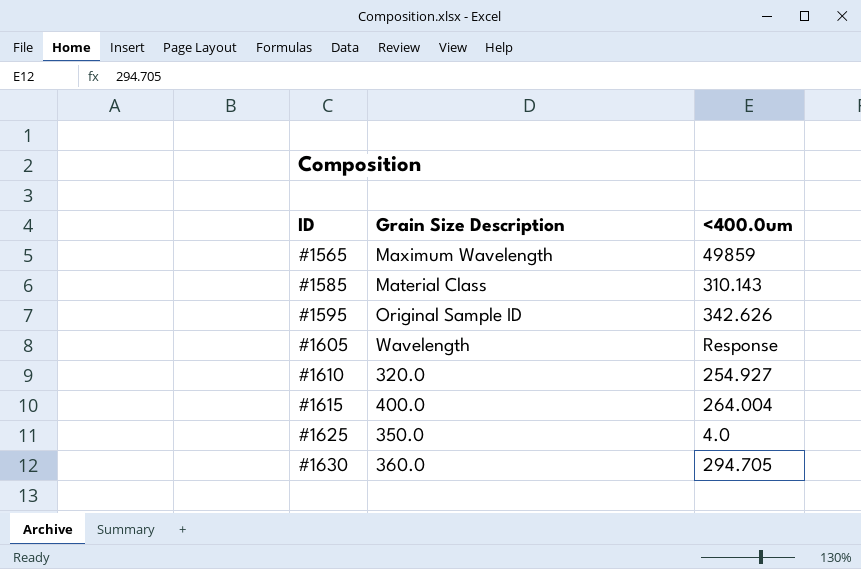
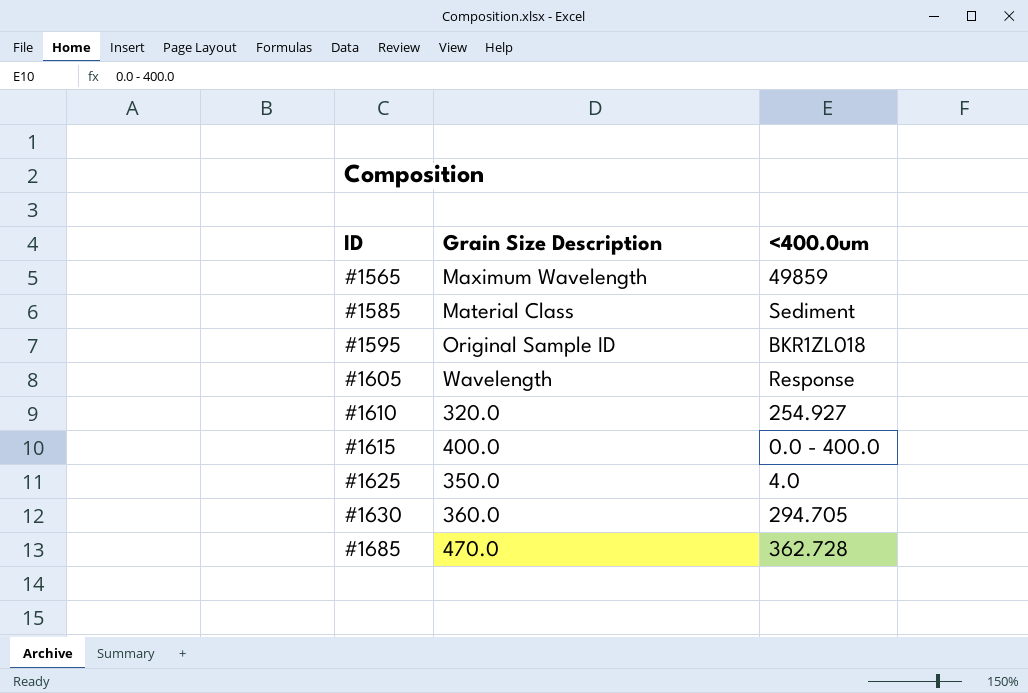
#1585 | <400.0um: 310.143 -> Sediment
#1595 | <400.0um: 342.626 -> BKR1ZL018
#1615 | <400.0um: 264.004 -> 0.0 - 400.0
row #1685: none -> 470.0 | 362.728

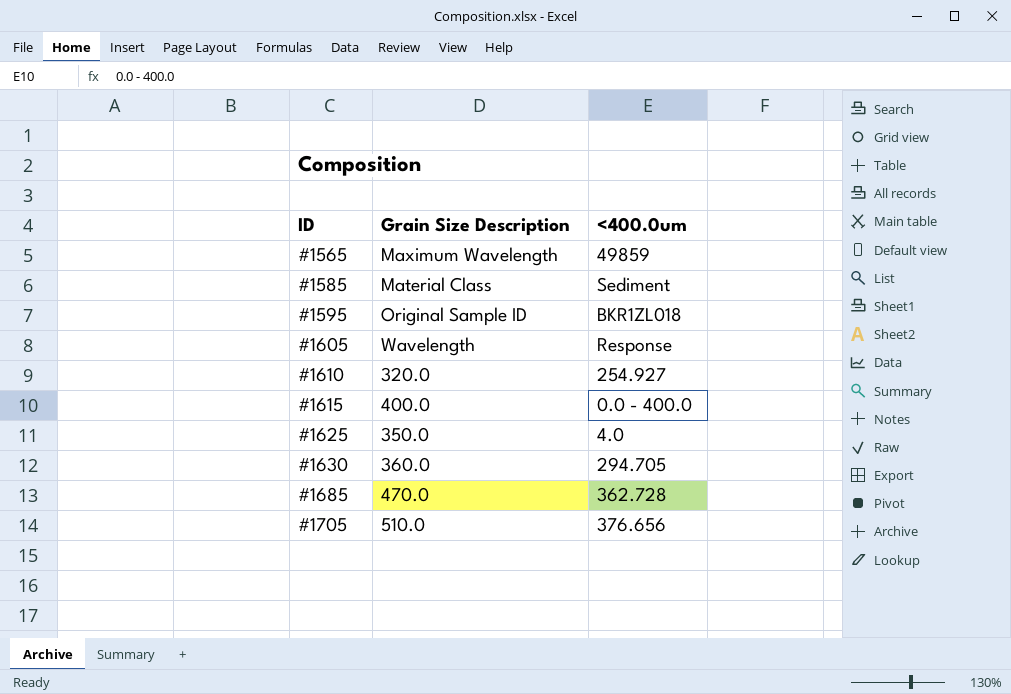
row #1705: none -> 510.0 | 376.656

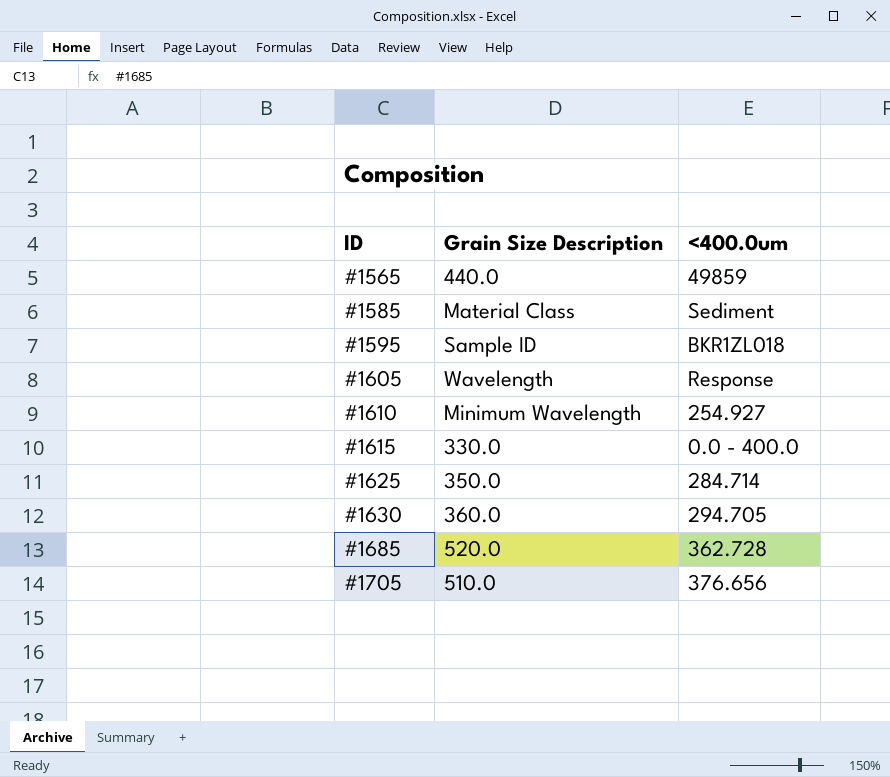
#1565 | Grain Size Description: Maximum Wavelength -> 440.0
#1595 | Grain Size Description: Original Sample ID -> Sample ID
#1610 | Grain Size Description: 320.0 -> Minimum Wavelength
#1615 | Grain Size Description: 400.0 -> 330.0
#1625 | <400.0um: 4.0 -> 284.714
#1685 | Grain Size Description: 470.0 -> 520.0

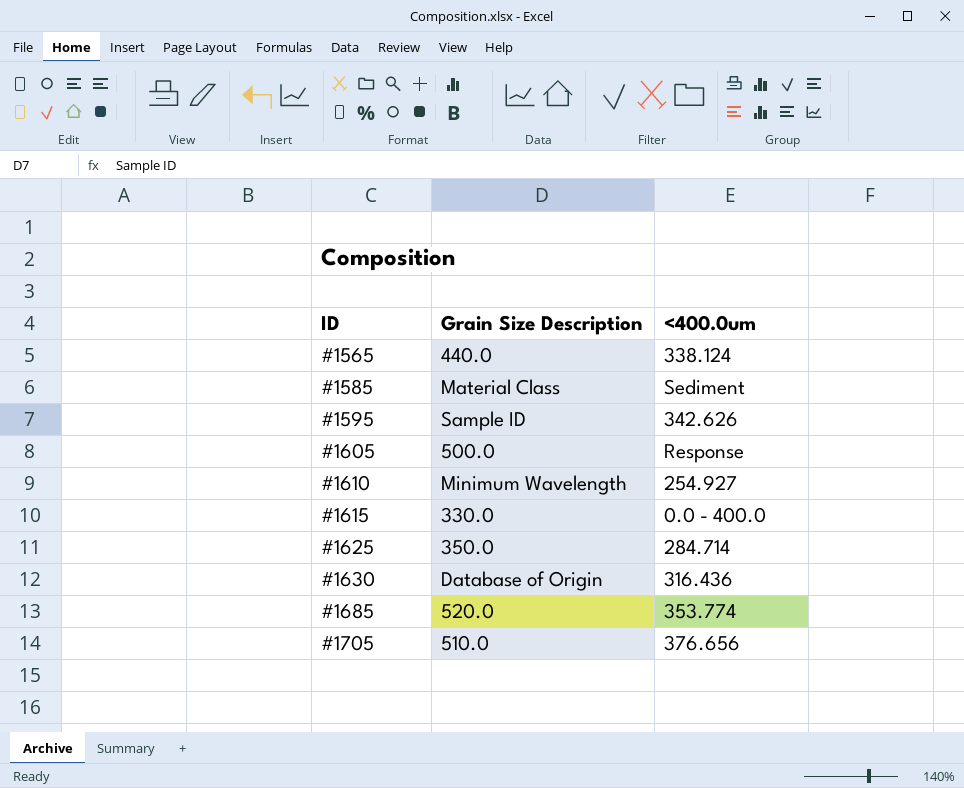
#1565 | <400.0um: 49859 -> 338.124
#1595 | <400.0um: BKR1ZL018 -> 342.626
#1605 | Grain Size Description: Wavelength -> 500.0
#1630 | Grain Size Description: 360.0 -> Database of Origin
#1630 | <400.0um: 294.705 -> 316.436
#1685 | <400.0um: 362.728 -> 353.774

